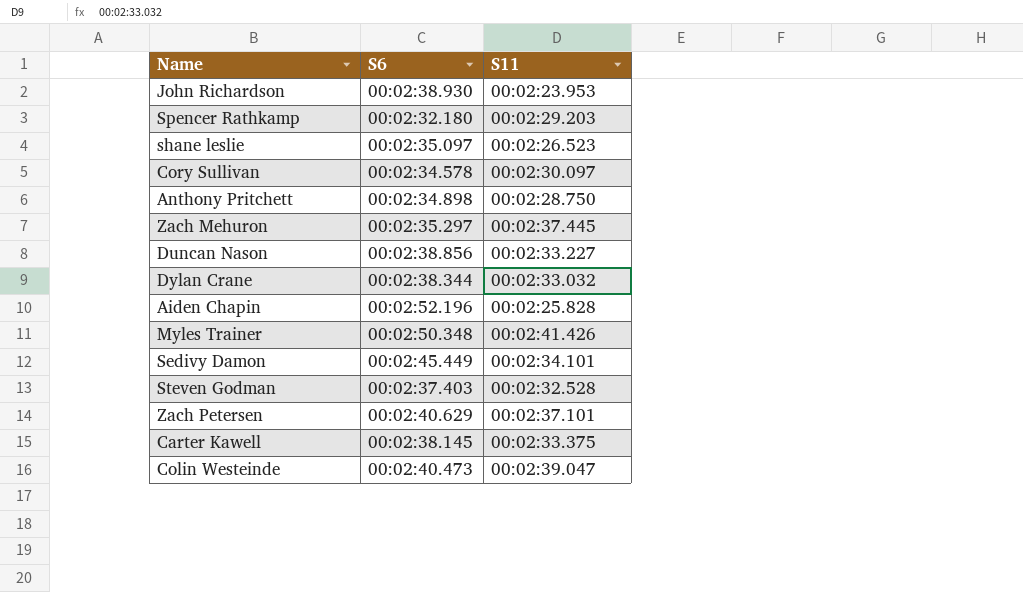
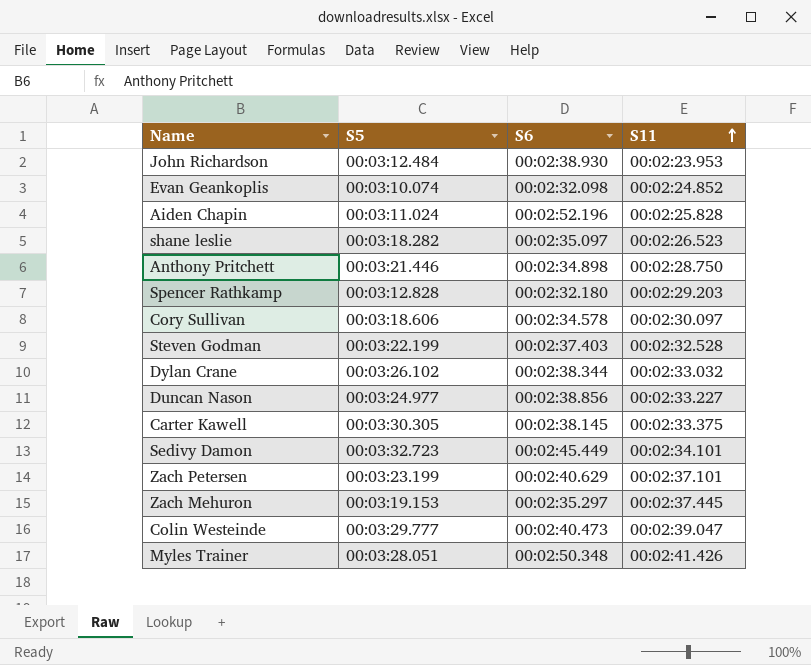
row order: none -> S11 ascending
column S5 | position: none -> 2
row Evan Geankoplis: none -> 00:03:10.074 | 00:02:32.098 | 00:02:24.852

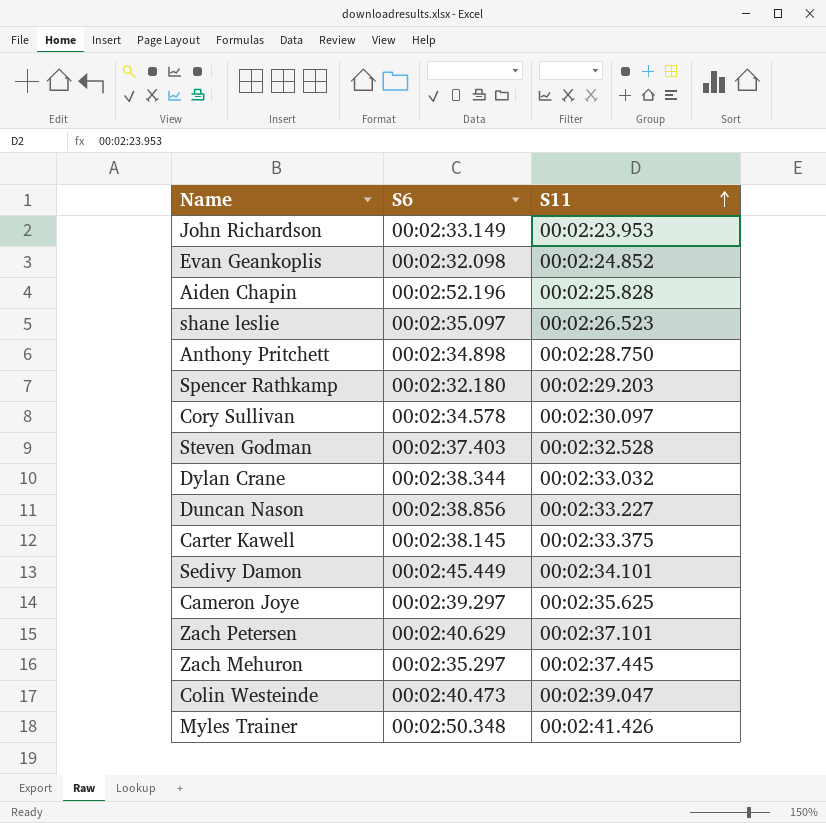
column S5 | position: 2 -> none
John Richardson | S6: 00:02:38.930 -> 00:02:33.149
row Cameron Joye: none -> 00:02:39.297 | 00:02:35.625

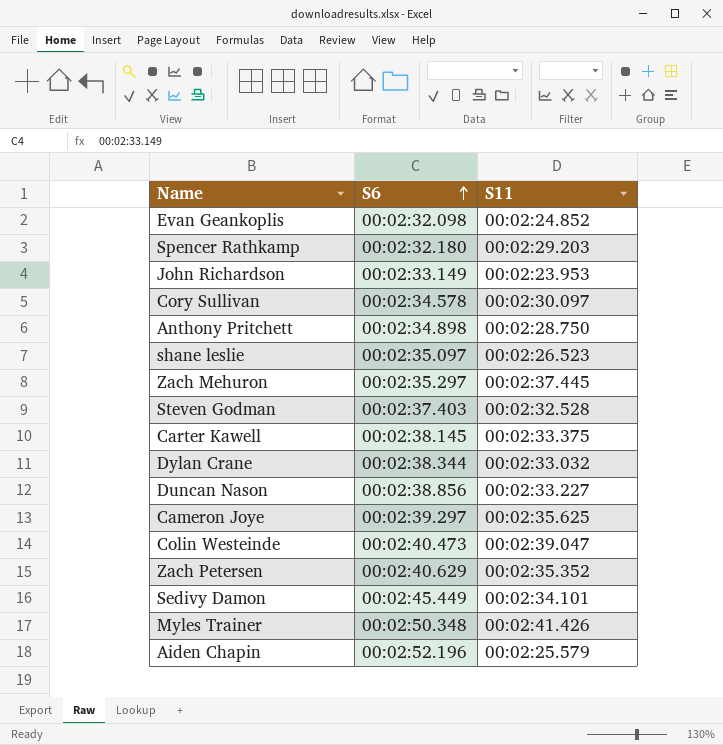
row order: S11 ascending -> S6 ascending
Zach Petersen | S11: 00:02:37.101 -> 00:02:35.352
Aiden Chapin | S11: 00:02:25.828 -> 00:02:25.579

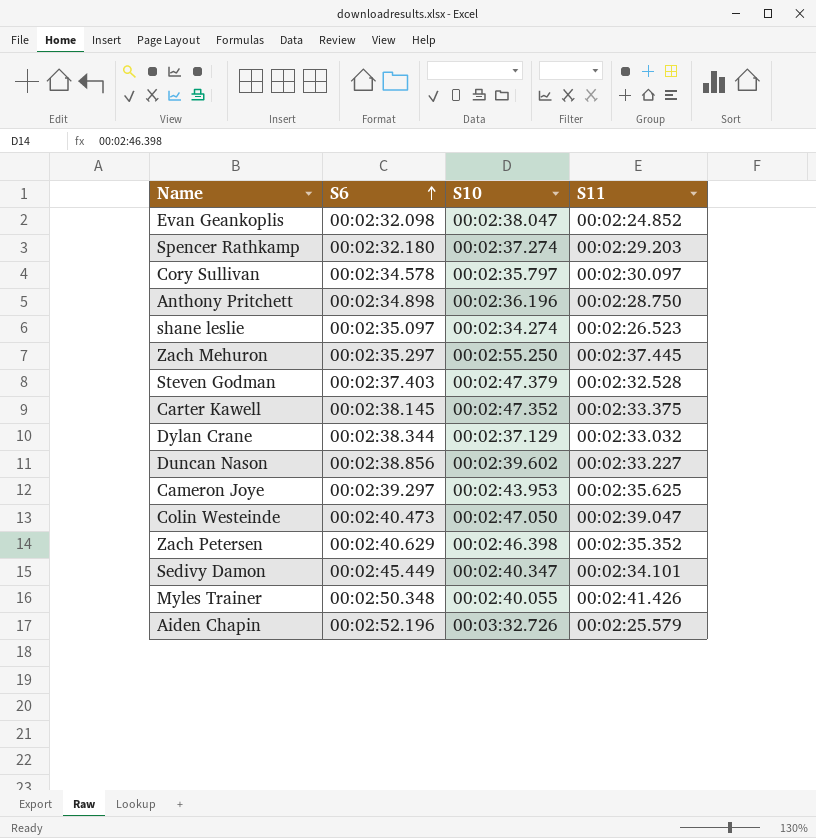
column S10 | position: none -> 3
row John Richardson: 00:02:33.149 | 00:02:23.953 -> none

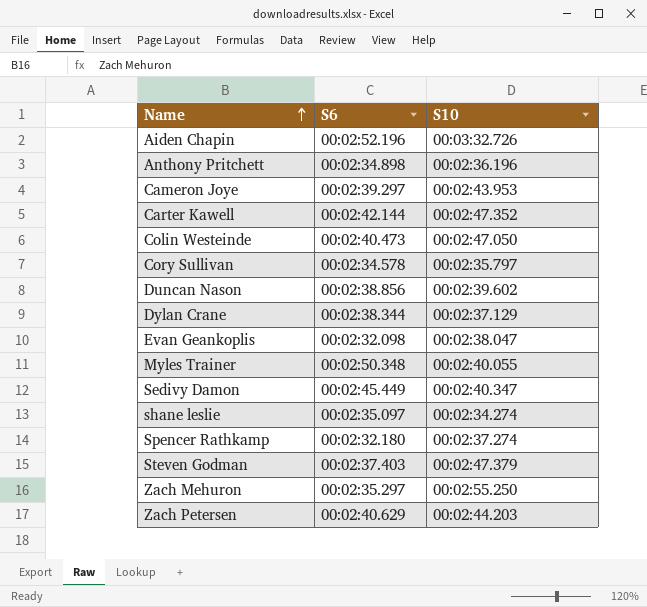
row order: S6 ascending -> Name ascending
column S11 | position: 4 -> none
Carter Kawell | S6: 00:02:38.145 -> 00:02:42.144
Zach Petersen | S10: 00:02:46.398 -> 00:02:44.203

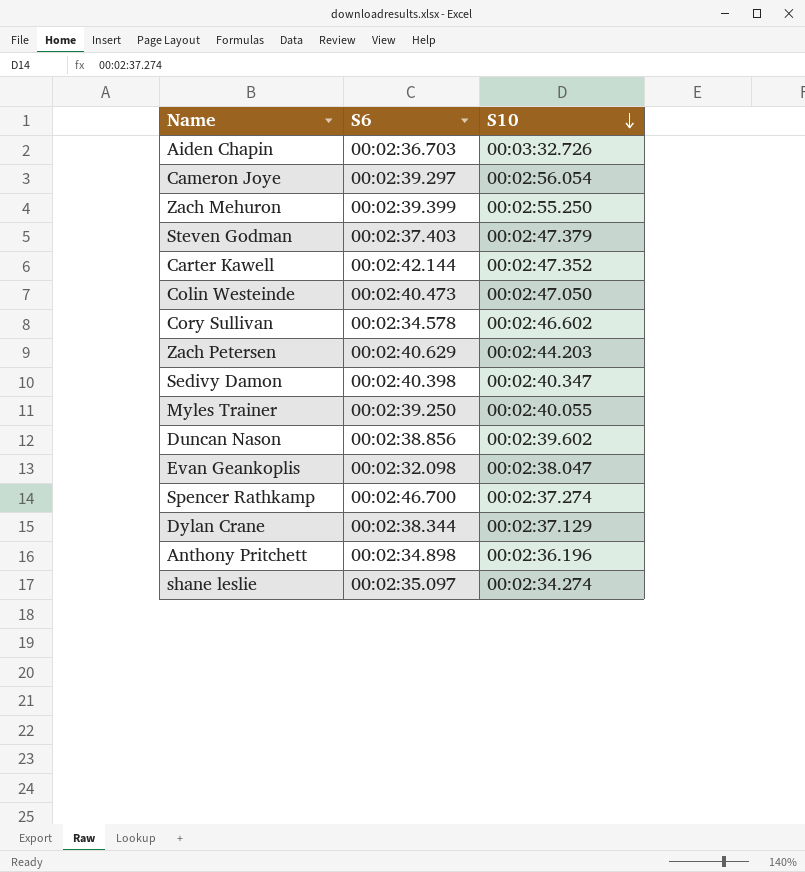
row order: Name ascending -> S10 descending
Aiden Chapin | S6: 00:02:52.196 -> 00:02:36.703
Cameron Joye | S10: 00:02:43.953 -> 00:02:56.054
Zach Mehuron | S6: 00:02:35.297 -> 00:02:39.399
Cory Sullivan | S10: 00:02:35.797 -> 00:02:46.602
Sedivy Damon | S6: 00:02:45.449 -> 00:02:40.398
Myles Trainer | S6: 00:02:50.348 -> 00:02:39.250
Spencer Rathkamp | S6: 00:02:32.180 -> 00:02:46.700

